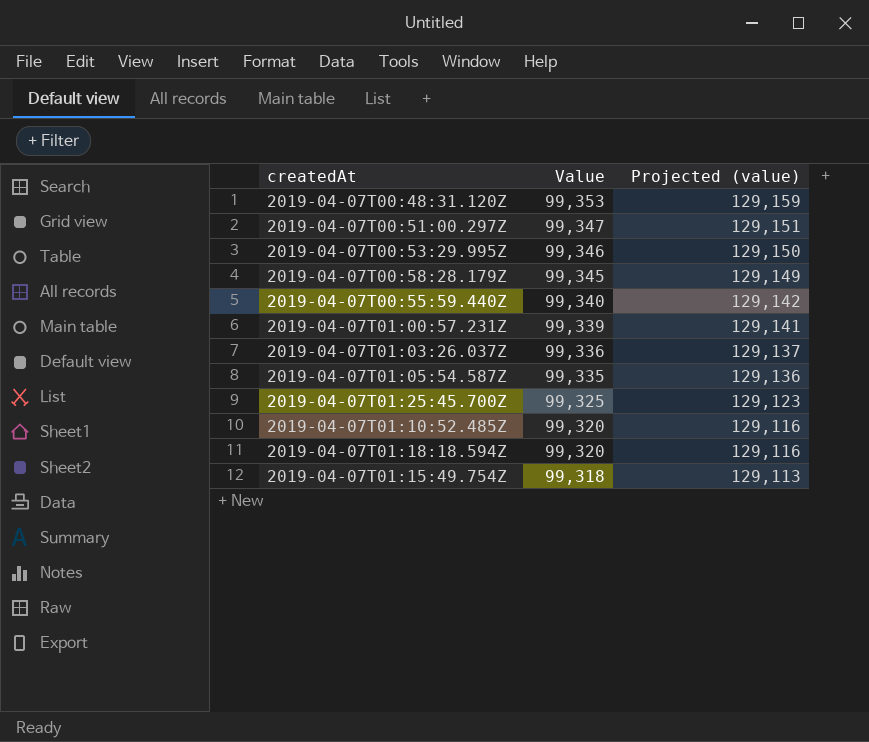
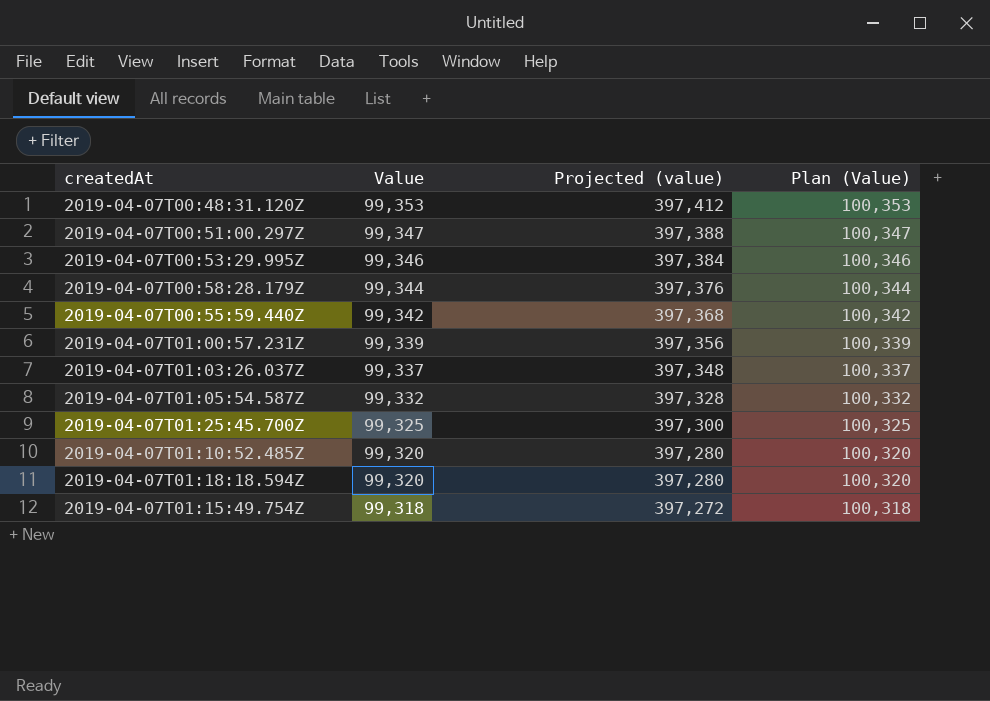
column Projected (value) | formula: [Value] * 1.3 -> [Value] * 4
column Plan (Value) | formula: none -> [Value] + 1000
2019-04-07T00:58:28.179Z | Value: 99,345 -> 99,344
2019-04-07T00:55:59.440Z | Value: 99,340 -> 99,342
2019-04-07T01:03:26.037Z | Value: 99,336 -> 99,337
2019-04-07T01:05:54.587Z | Value: 99,335 -> 99,332

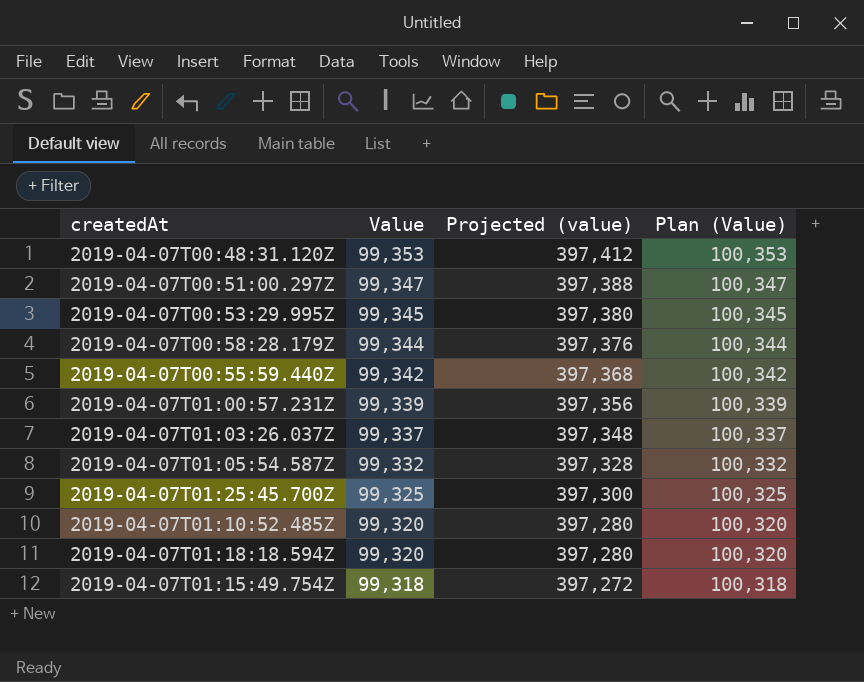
2019-04-07T00:53:29.995Z | Value: 99,346 -> 99,345
2019-04-07T00:53:29.995Z | Projected (value): 397,384 -> 397,380
2019-04-07T00:53:29.995Z | Plan (Value): 100,346 -> 100,345

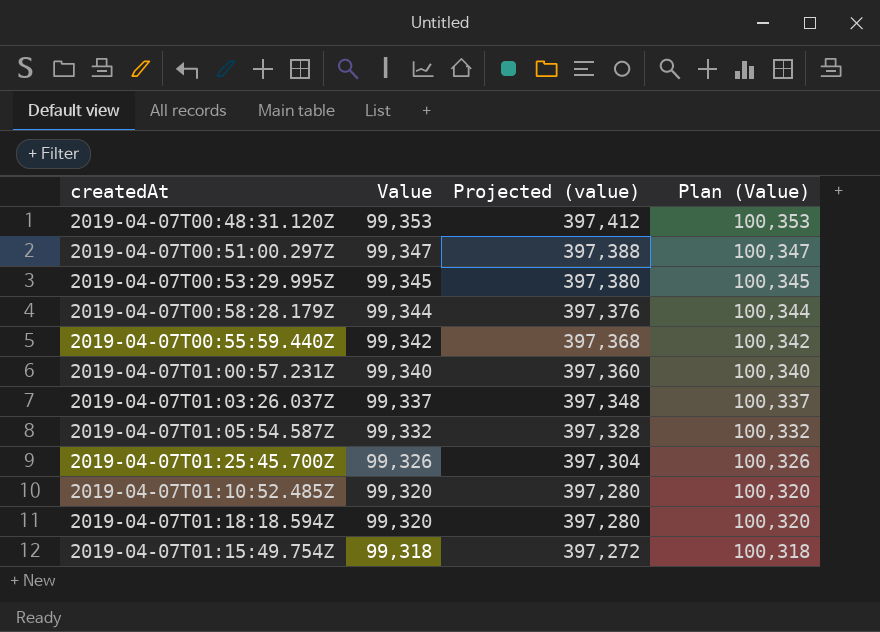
2019-04-07T01:00:57.231Z | Value: 99,339 -> 99,340
2019-04-07T01:00:57.231Z | Projected (value): 397,356 -> 397,360
2019-04-07T01:00:57.231Z | Plan (Value): 100,339 -> 100,340
2019-04-07T01:25:45.700Z | Value: 99,325 -> 99,326
2019-04-07T01:25:45.700Z | Projected (value): 397,300 -> 397,304
2019-04-07T01:25:45.700Z | Plan (Value): 100,325 -> 100,326

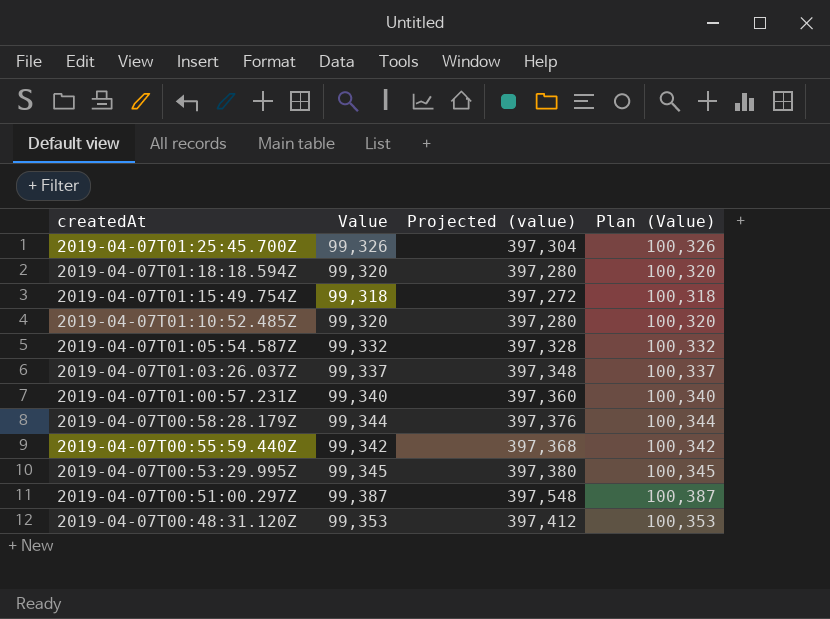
row order: Value descending -> createdAt descending
2019-04-07T00:51:00.297Z | Value: 99,347 -> 99,387
2019-04-07T00:51:00.297Z | Projected (value): 397,388 -> 397,548
2019-04-07T00:51:00.297Z | Plan (Value): 100,347 -> 100,387

